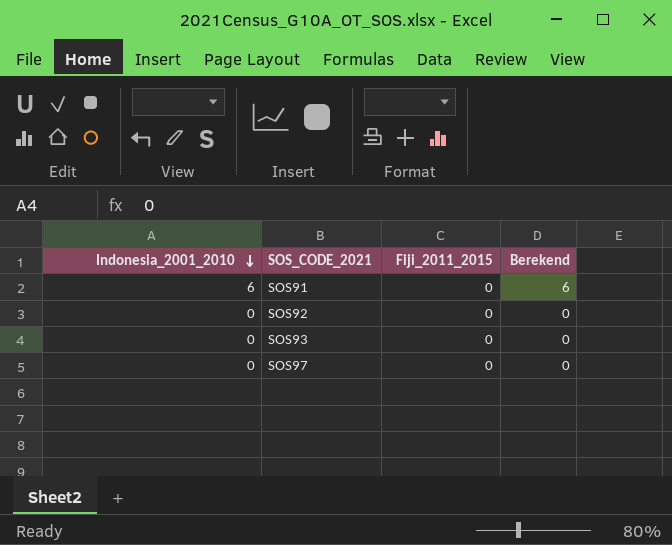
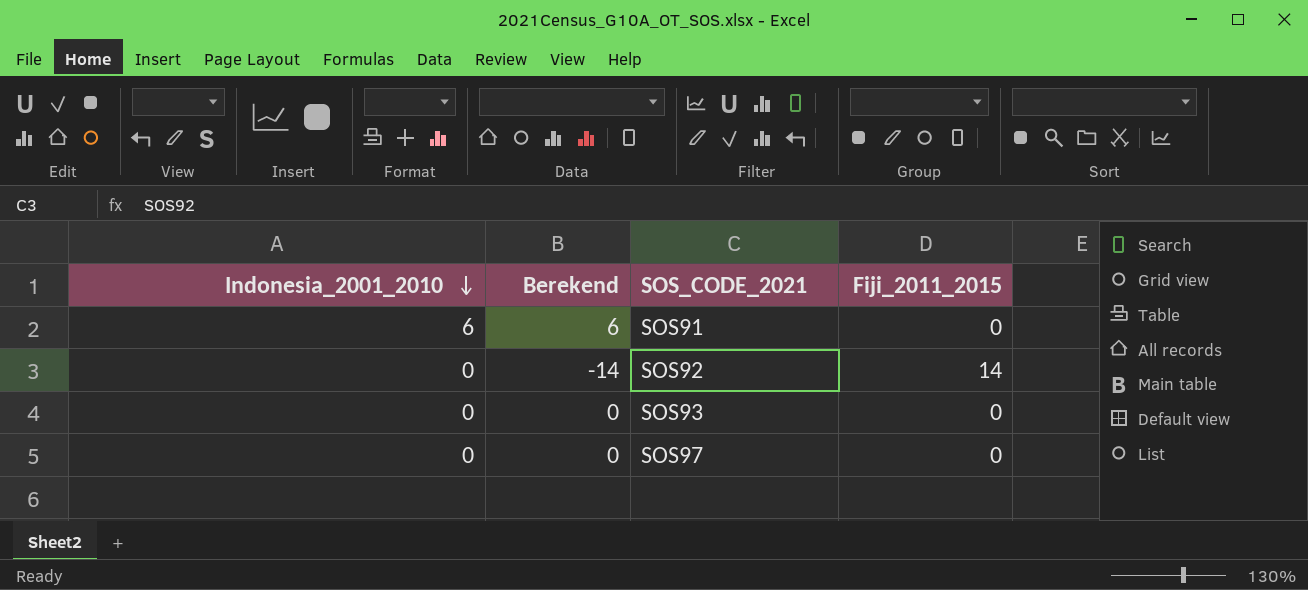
column Berekend | position: 4 -> 2
SOS92 | Berekend: 0 -> -14
SOS92 | Fiji_2011_2015: 0 -> 14

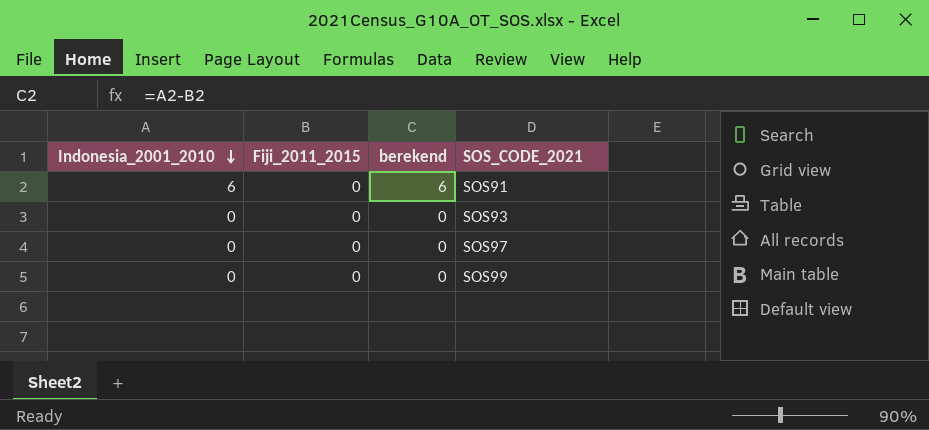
column Fiji_2011_2015 | position: 4 -> 2
column name: Berekend -> berekend
row SOS92: 0 | -14 | 14 -> none
row SOS99: none -> 0 | 0 | 0

